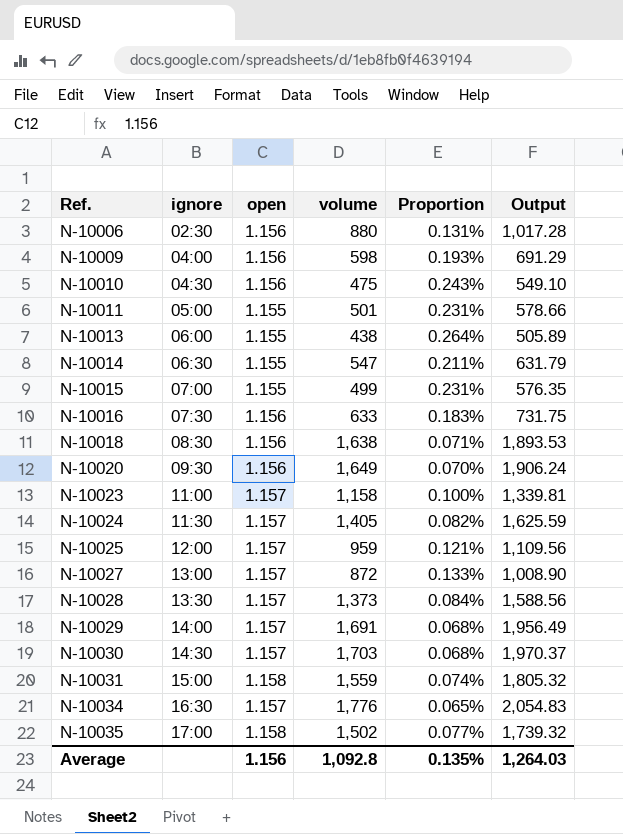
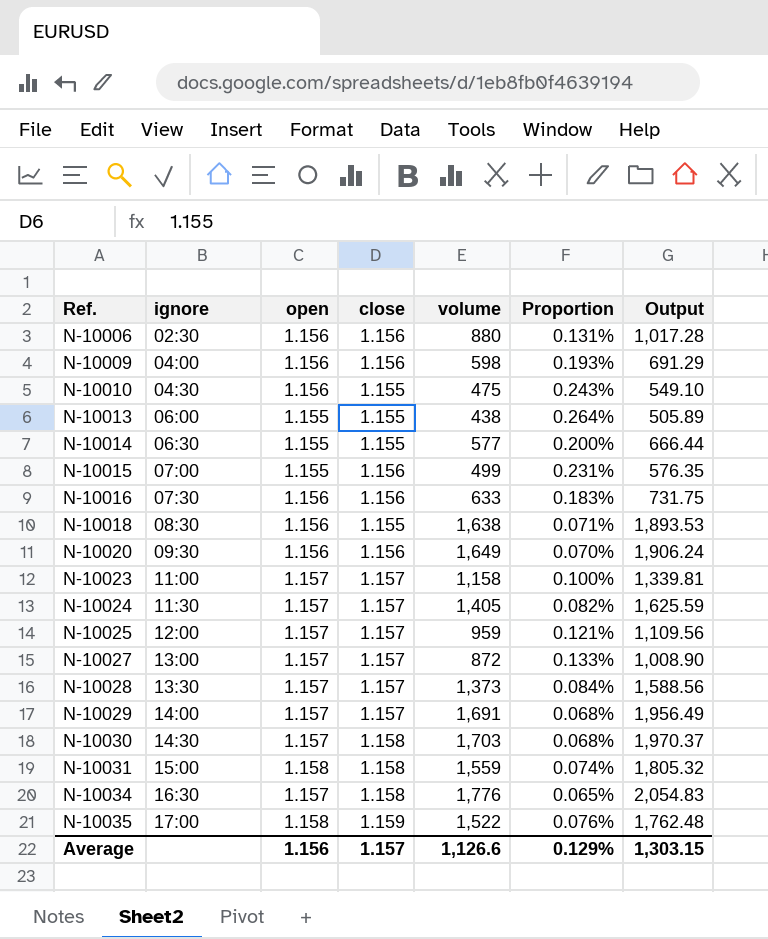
column close | position: none -> 4
row N-10011: 05:00 | 1.155 | 501 | 0.231% | 578.66 -> none
N-10014 | volume: 547 -> 577
N-10014 | Proportion: 0.211% -> 0.200%
N-10014 | Output: 631.79 -> 666.44
N-10035 | volume: 1,502 -> 1,522
N-10035 | Proportion: 0.077% -> 0.076%
N-10035 | Output: 1,739.32 -> 1,762.48
Average | volume: 1,092.8 -> 1,126.6
Average | Proportion: 0.135% -> 0.129%
Average | Output: 1,264.03 -> 1,303.15

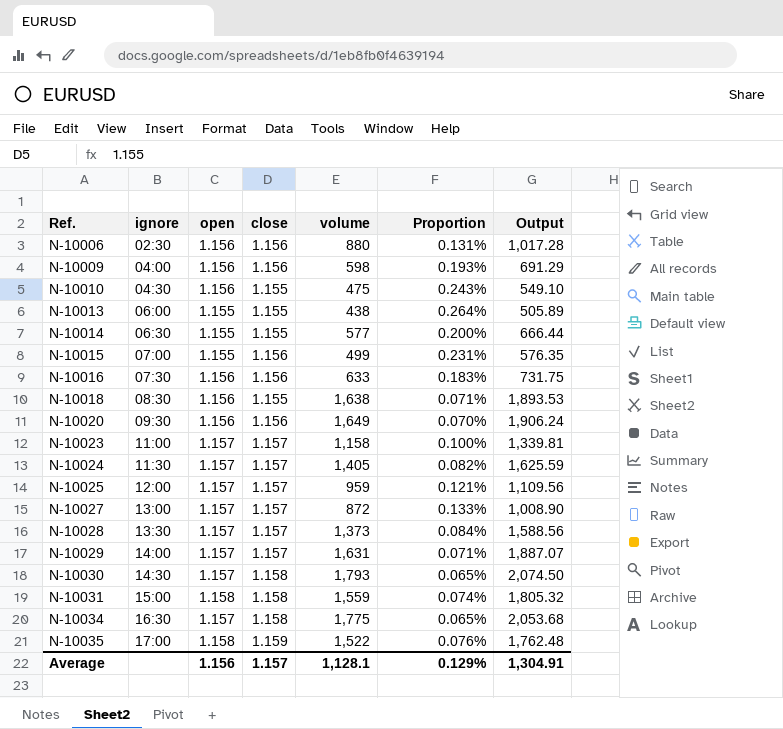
N-10029 | volume: 1,691 -> 1,631
N-10029 | Proportion: 0.068% -> 0.071%
N-10029 | Output: 1,956.49 -> 1,887.07
N-10030 | volume: 1,703 -> 1,793
N-10030 | Proportion: 0.068% -> 0.065%
N-10030 | Output: 1,970.37 -> 2,074.50
N-10034 | volume: 1,776 -> 1,775
N-10034 | Output: 2,054.83 -> 2,053.68
Average | volume: 1,126.6 -> 1,128.1
Average | Output: 1,303.15 -> 1,304.91

